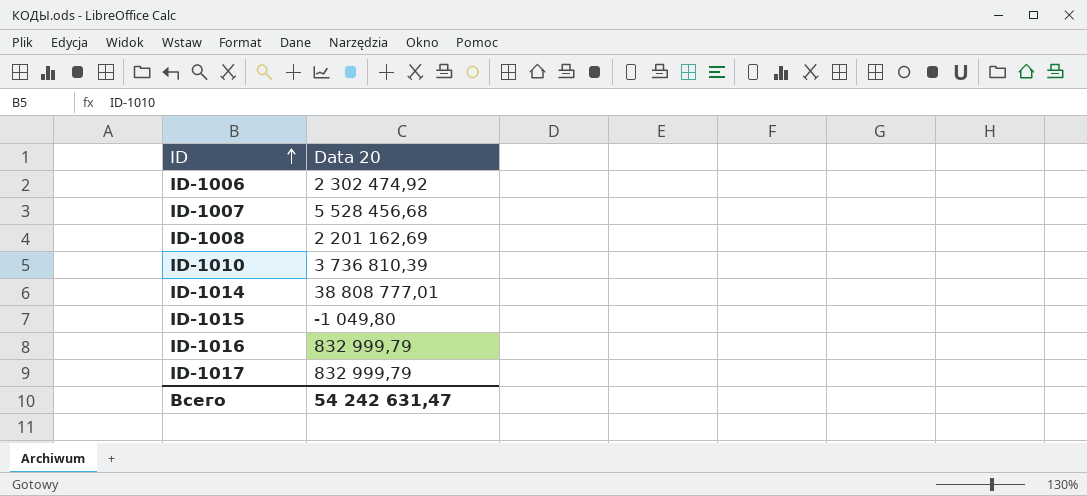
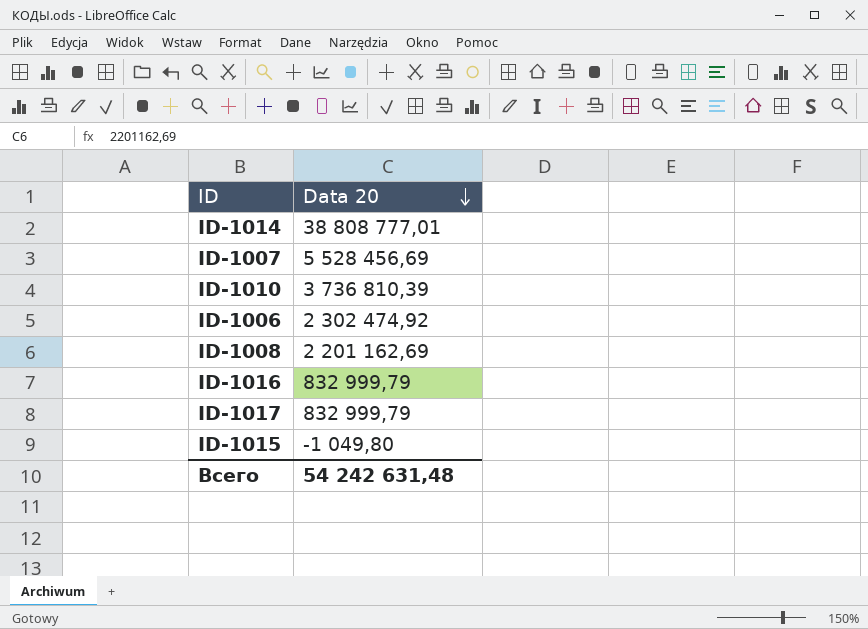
row order: ID ascending -> Data 20 descending
ID-1007 | Data 20: 5 528 456,68 -> 5 528 456,69
Всего | Data 20: 54 242 631,47 -> 54 242 631,48

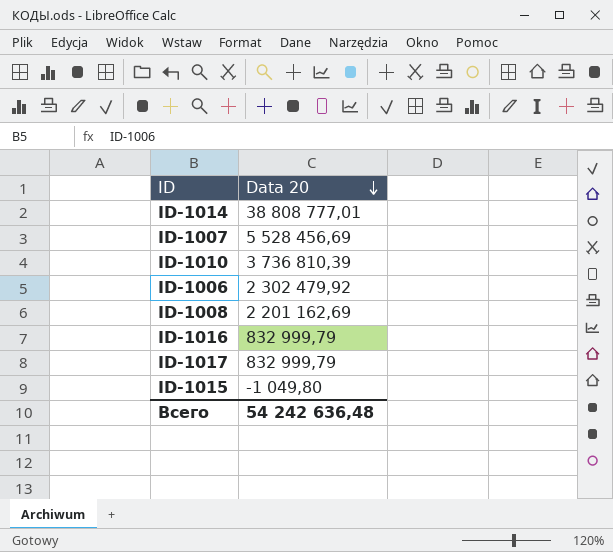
ID-1006 | Data 20: 2 302 474,92 -> 2 302 479,92
Всего | Data 20: 54 242 631,48 -> 54 242 636,48

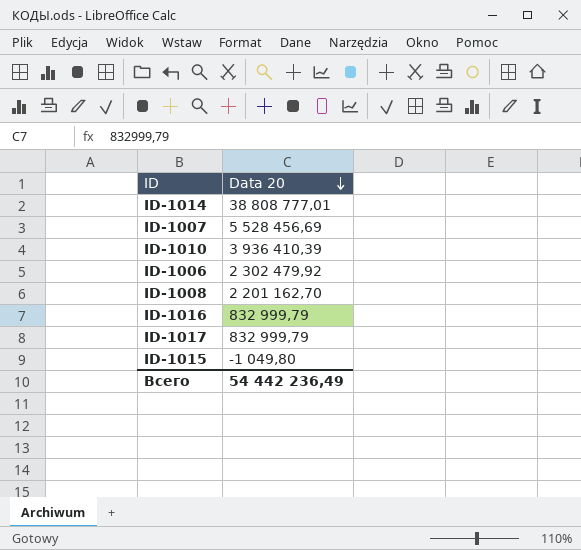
ID-1010 | Data 20: 3 736 810,39 -> 3 936 410,39
ID-1008 | Data 20: 2 201 162,69 -> 2 201 162,70
Всего | Data 20: 54 242 636,48 -> 54 442 236,49

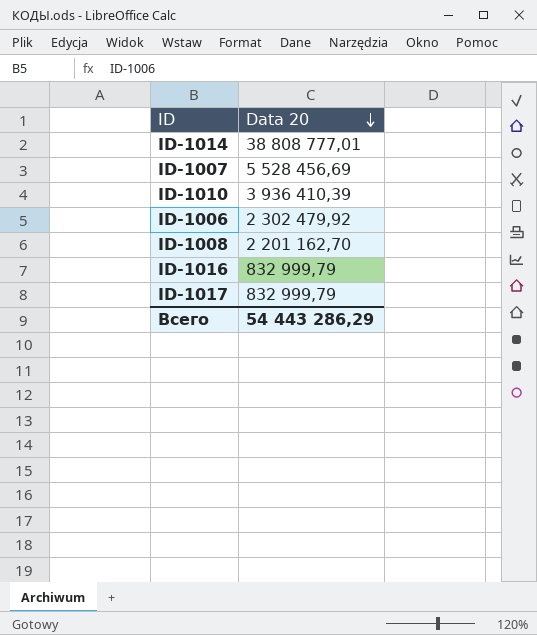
row ID-1015: -1 049,80 -> none
Всего | Data 20: 54 442 236,49 -> 54 443 286,29

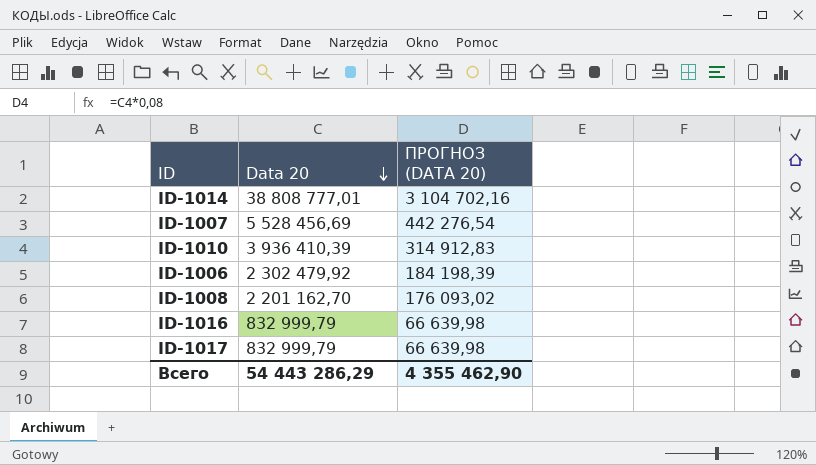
column ПРОГНОЗ (DATA 20) | formula: none -> [Data 20] * 0,08

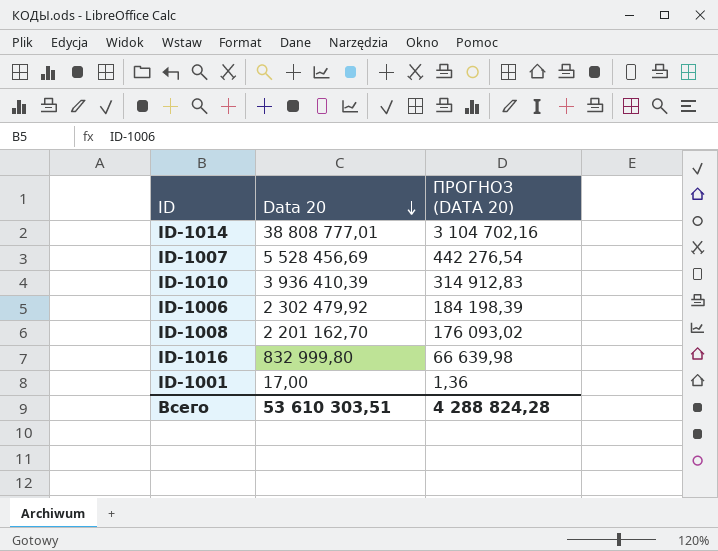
row ID-1017: 832 999,79 | 66 639,98 -> none
ID-1016 | Data 20: 832 999,79 -> 832 999,80
row ID-1001: none -> 17,00 | 1,36
Всего | Data 20: 54 443 286,29 -> 53 610 303,51
Всего | ПРОГНОЗ (DATA 20): 4 355 462,90 -> 4 288 824,28

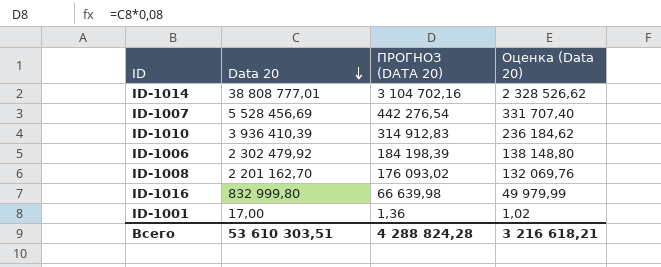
column Оценка (Data 20) | formula: none -> [Data 20] * 0,06

